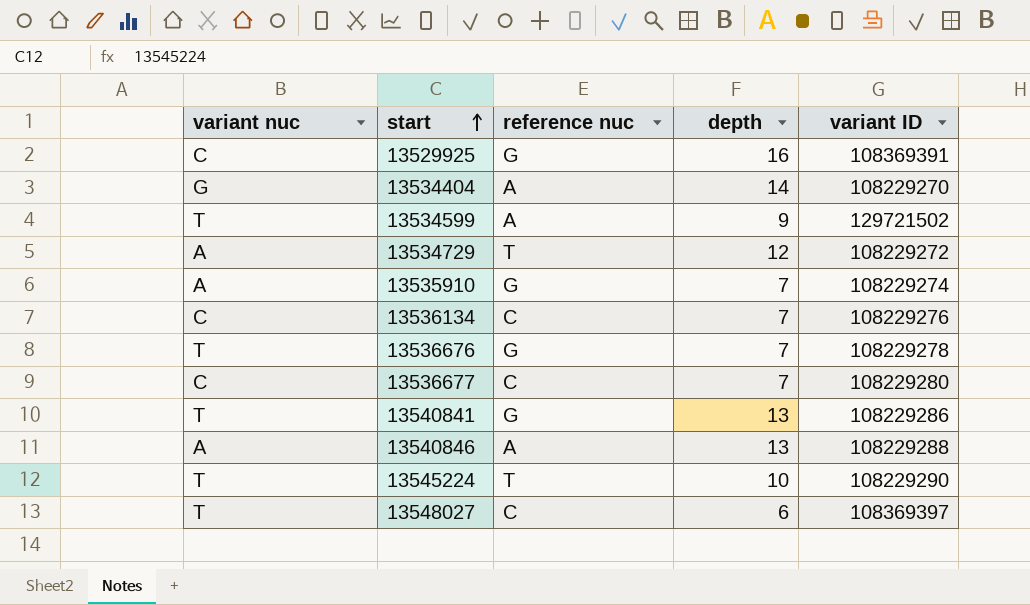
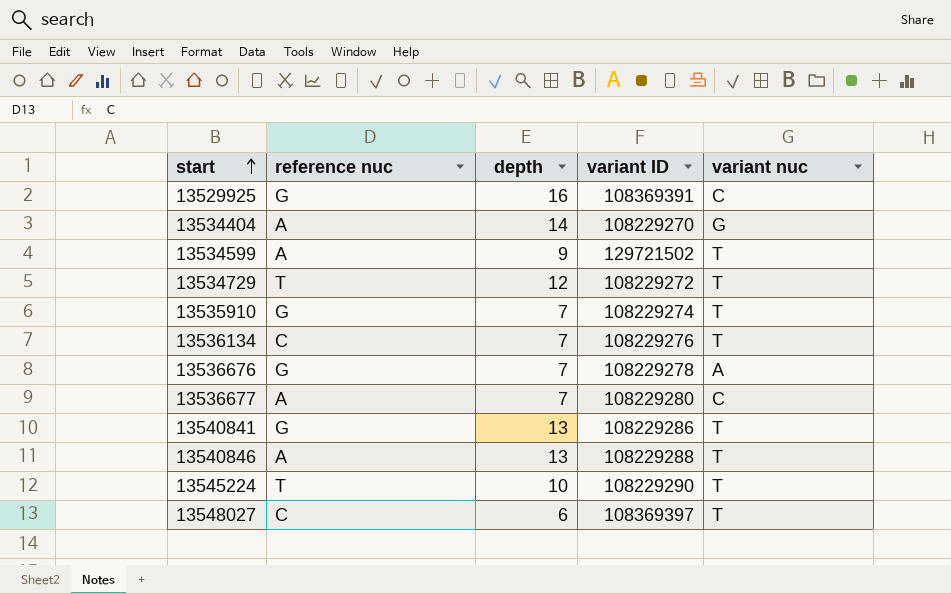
column variant nuc | position: 1 -> 5
13534729 | variant nuc: A -> T
13535910 | variant nuc: A -> T
13536134 | variant nuc: C -> T
13536676 | variant nuc: T -> A
13536677 | reference nuc: C -> A
13540846 | variant nuc: A -> T

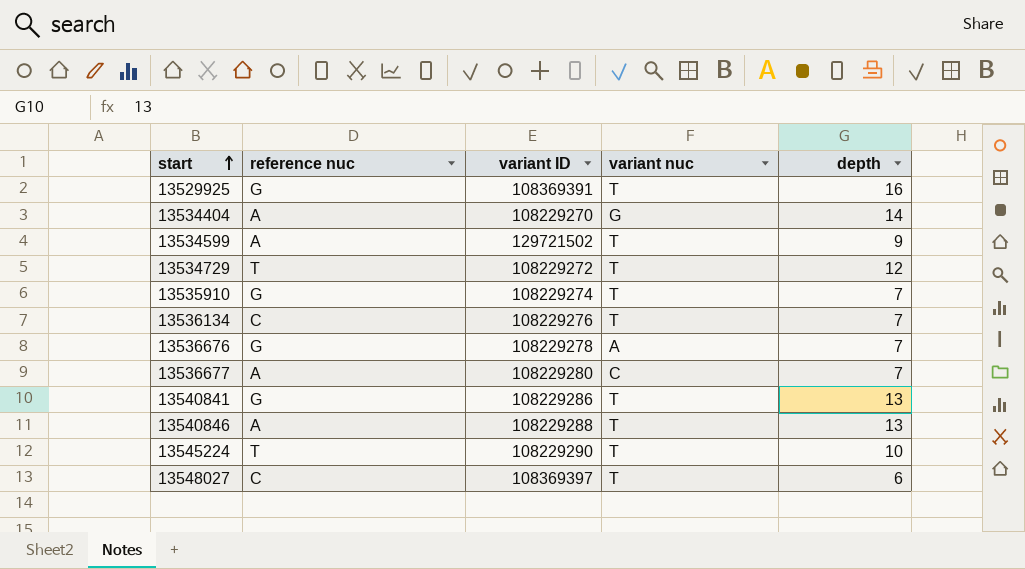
column depth | position: 3 -> 5
13529925 | variant nuc: C -> T

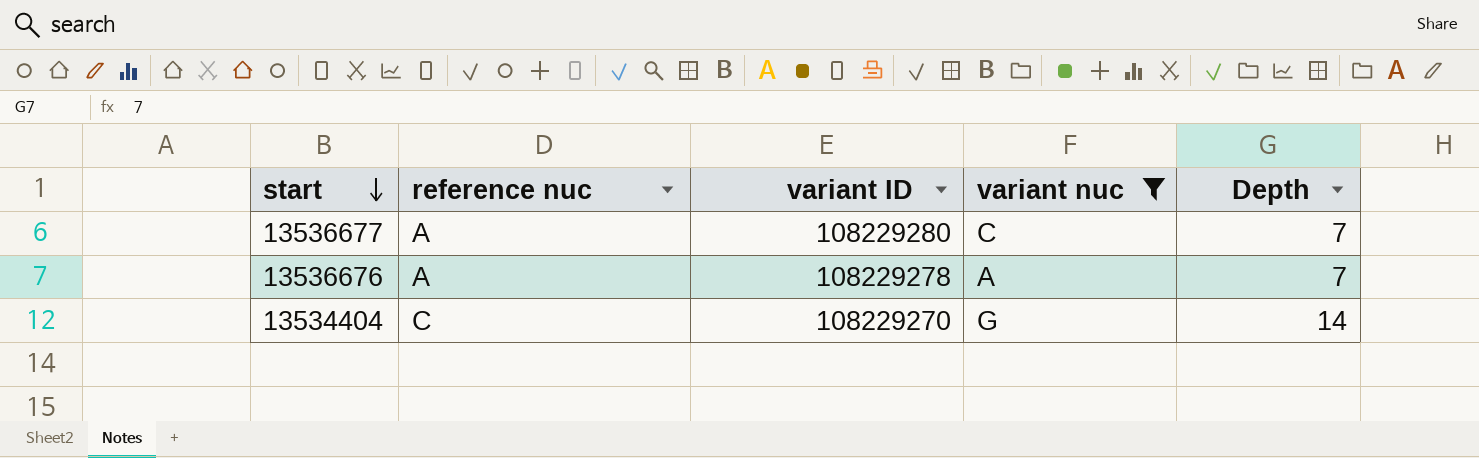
filter: none -> variant nuc != T
row order: start ascending -> start descending
column name: depth -> Depth
13536676 | reference nuc: G -> A
13534404 | reference nuc: A -> C

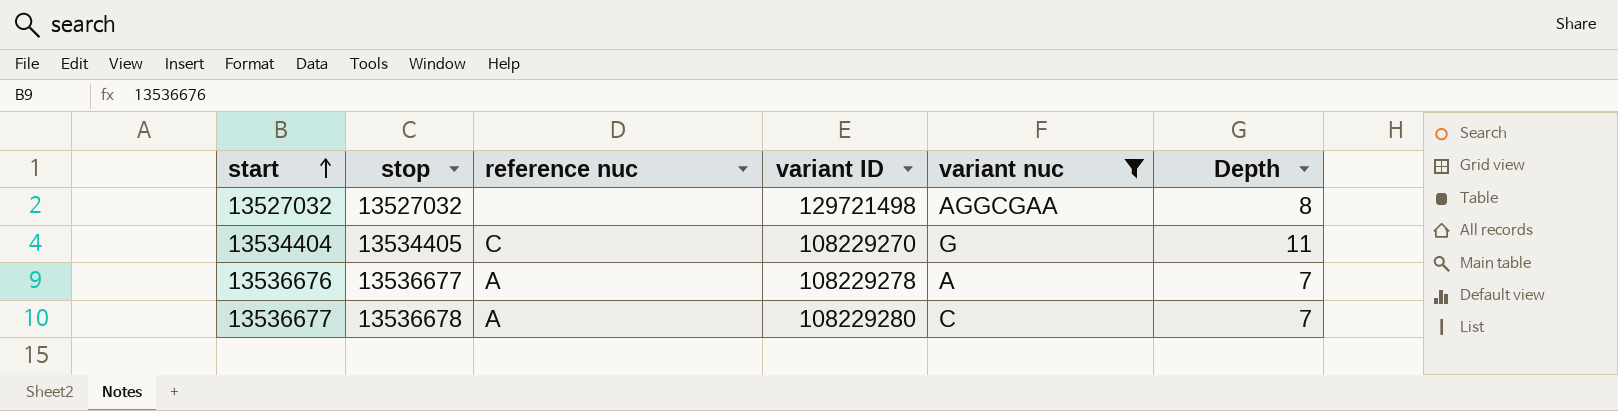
row order: start descending -> start ascending
column stop | position: none -> 2
row 13527032: none -> 13527032 | none | 129721498 | AGGCGAA | 8
13534404 | Depth: 14 -> 11

